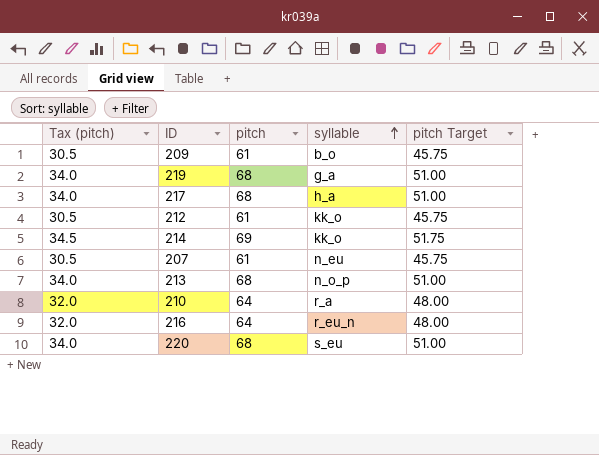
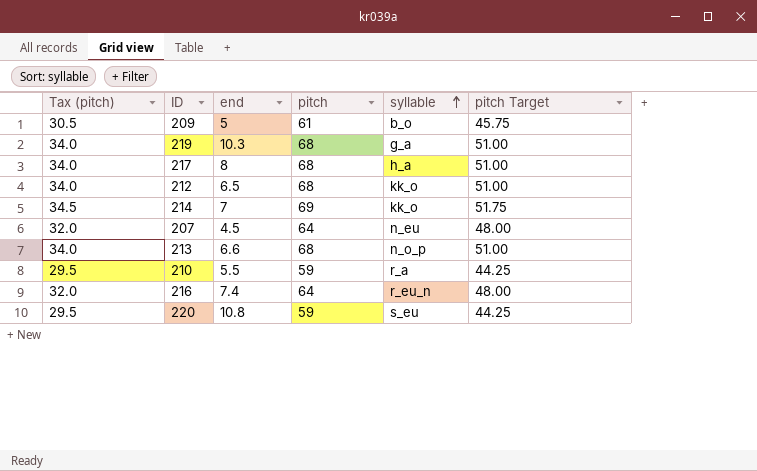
column end | position: none -> 3
212 | Tax (pitch): 30.5 -> 34.0
212 | pitch: 61 -> 68
212 | pitch Target: 45.75 -> 51.00
207 | Tax (pitch): 30.5 -> 32.0
207 | pitch: 61 -> 64
207 | pitch Target: 45.75 -> 48.00
210 | Tax (pitch): 32.0 -> 29.5
210 | pitch: 64 -> 59
210 | pitch Target: 48.00 -> 44.25
220 | Tax (pitch): 34.0 -> 29.5
220 | pitch: 68 -> 59
220 | pitch Target: 51.00 -> 44.25

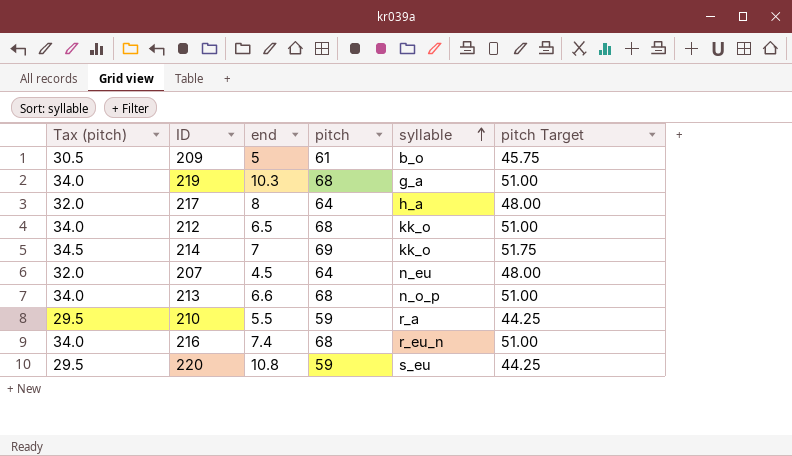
217 | Tax (pitch): 34.0 -> 32.0
217 | pitch: 68 -> 64
217 | pitch Target: 51.00 -> 48.00
216 | Tax (pitch): 32.0 -> 34.0
216 | pitch: 64 -> 68
216 | pitch Target: 48.00 -> 51.00

